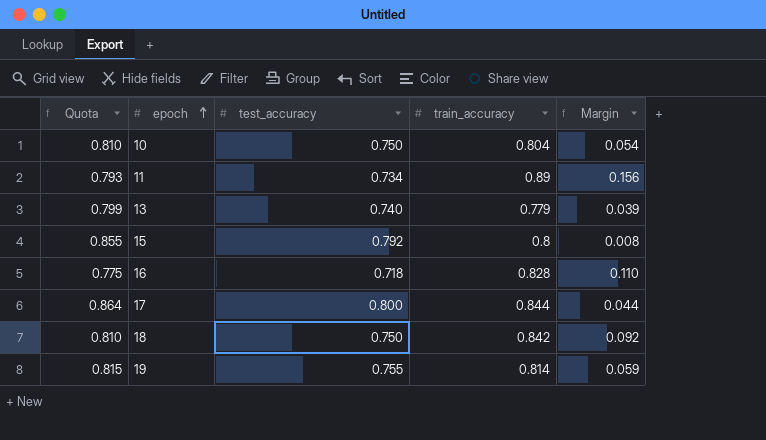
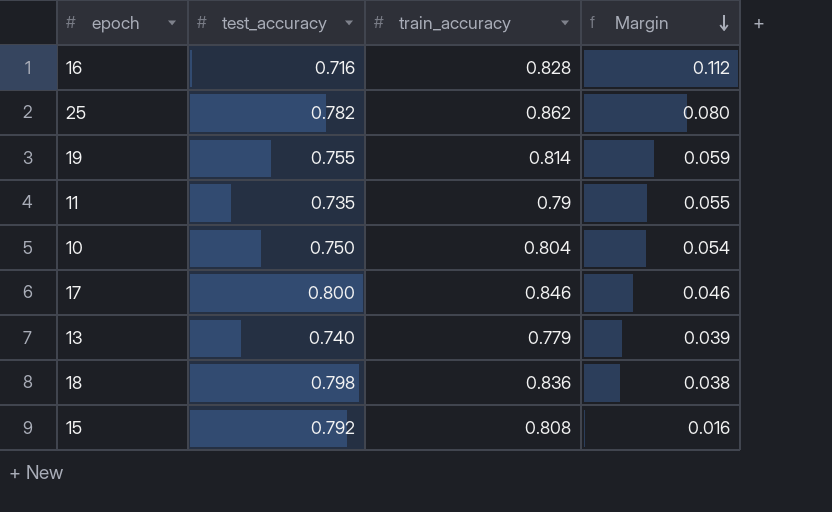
row order: epoch ascending -> Margin descending
column Quota | formula: [test_accuracy] * 1.08 -> none
16 | test_accuracy: 0.718 -> 0.716
16 | Margin: 0.110 -> 0.112
row 25: none -> 0.782 | 0.862 | 0.080
11 | test_accuracy: 0.734 -> 0.735
11 | train_accuracy: 0.89 -> 0.79
11 | Margin: 0.156 -> 0.055
17 | train_accuracy: 0.844 -> 0.846
17 | Margin: 0.044 -> 0.046
18 | test_accuracy: 0.750 -> 0.798
18 | train_accuracy: 0.842 -> 0.836
18 | Margin: 0.092 -> 0.038
15 | train_accuracy: 0.8 -> 0.808
15 | Margin: 0.008 -> 0.016

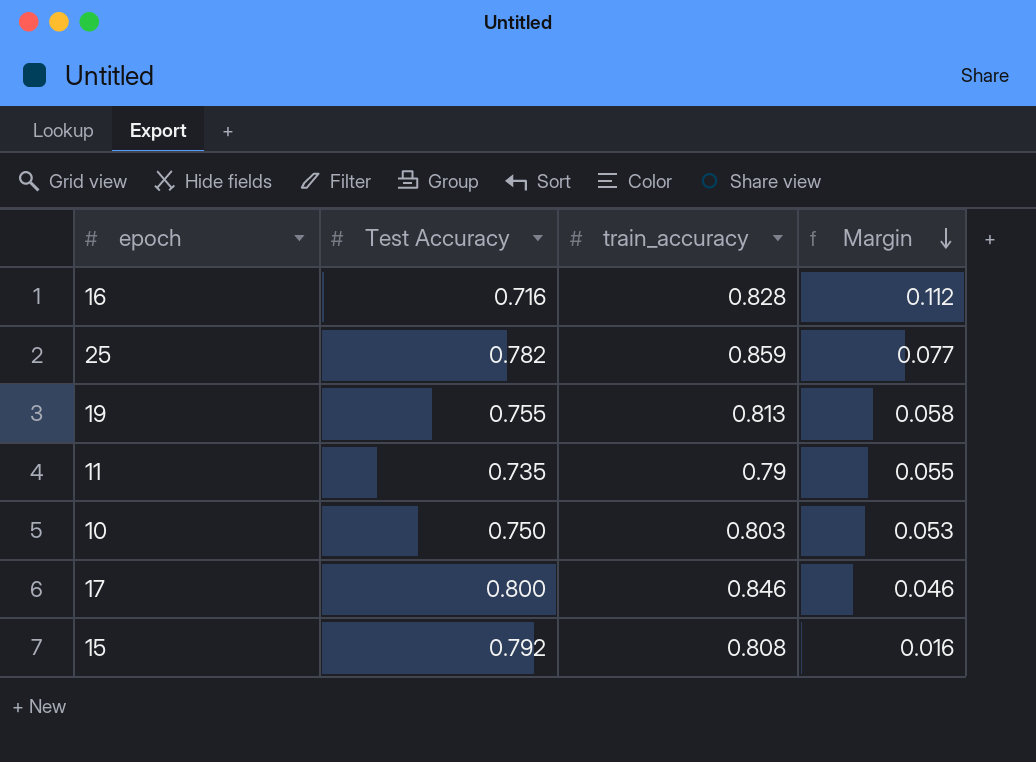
column name: test_accuracy -> Test Accuracy
row 13: 0.740 | 0.779 | 0.039 -> none
row 18: 0.798 | 0.836 | 0.038 -> none
25 | train_accuracy: 0.862 -> 0.859
25 | Margin: 0.080 -> 0.077
19 | train_accuracy: 0.814 -> 0.813
19 | Margin: 0.059 -> 0.058
10 | train_accuracy: 0.804 -> 0.803
10 | Margin: 0.054 -> 0.053

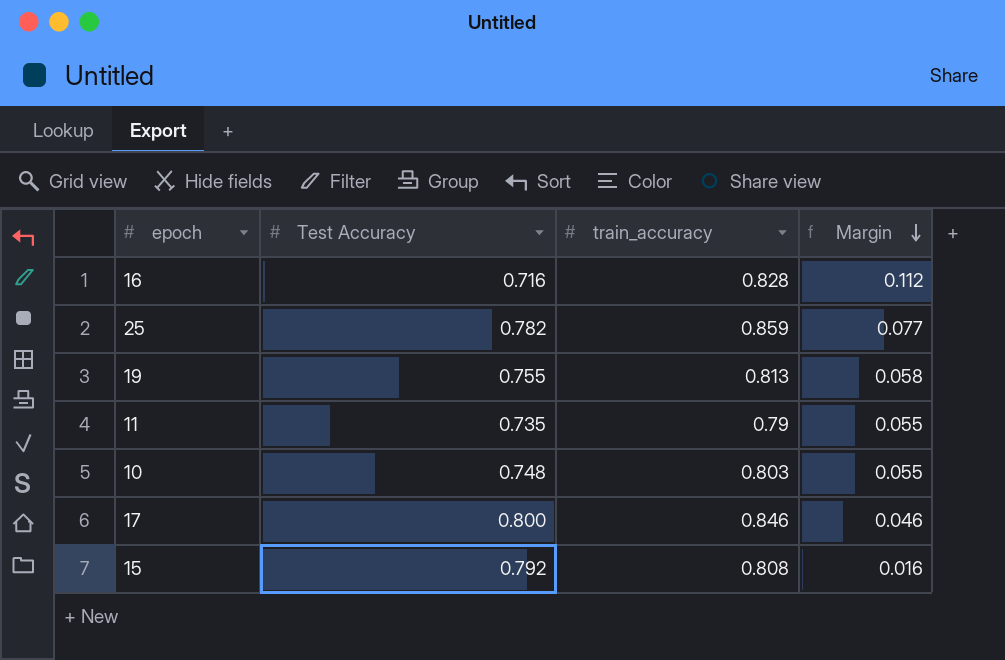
10 | Test Accuracy: 0.750 -> 0.748
10 | Margin: 0.053 -> 0.055

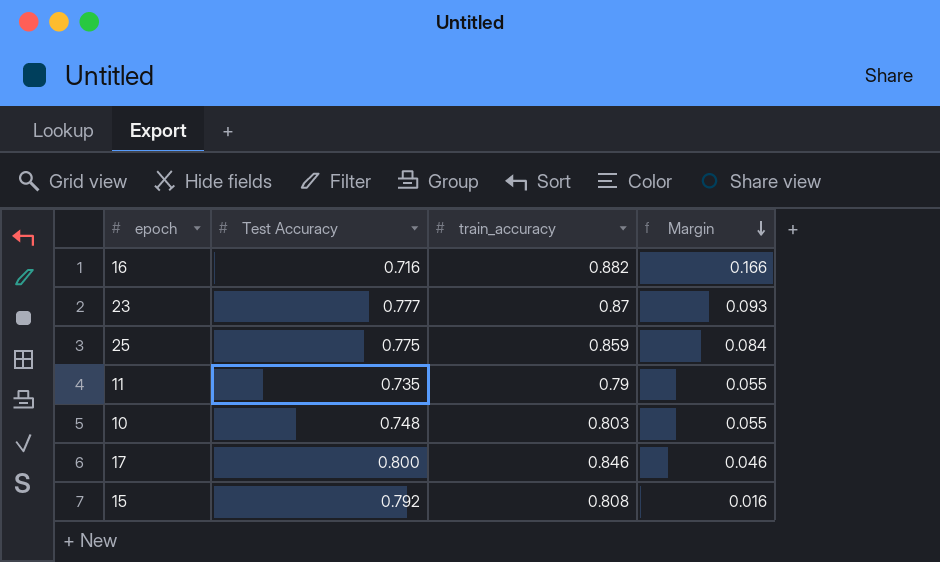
row 19: 0.755 | 0.813 | 0.058 -> none
16 | train_accuracy: 0.828 -> 0.882
16 | Margin: 0.112 -> 0.166
row 23: none -> 0.777 | 0.87 | 0.093
25 | Test Accuracy: 0.782 -> 0.775
25 | Margin: 0.077 -> 0.084

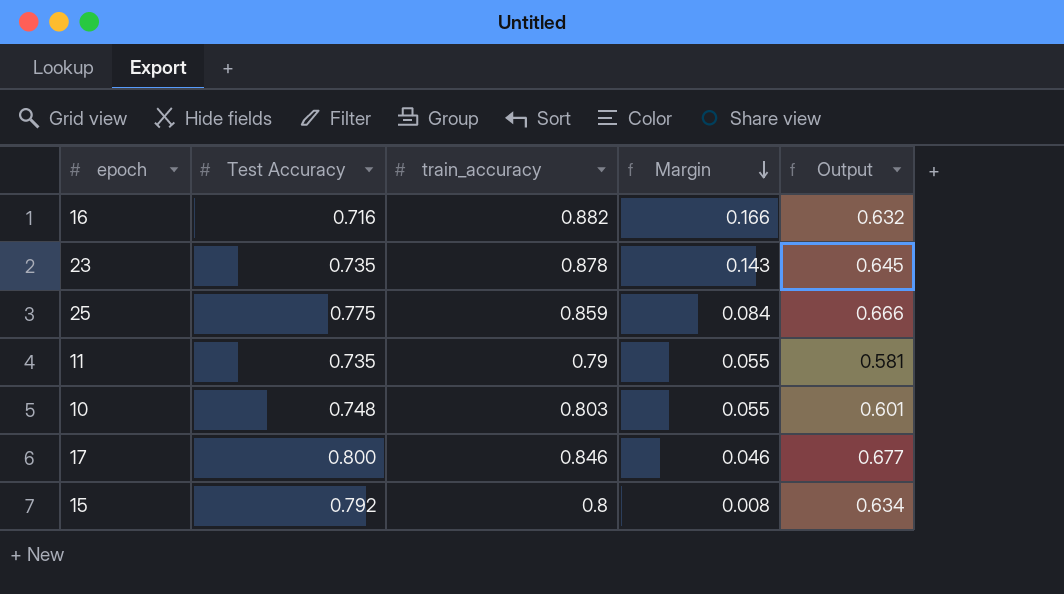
column Output | formula: none -> [Test Accuracy] * [train_accuracy]
23 | Test Accuracy: 0.777 -> 0.735
23 | train_accuracy: 0.87 -> 0.878
23 | Margin: 0.093 -> 0.143
15 | train_accuracy: 0.808 -> 0.8
15 | Margin: 0.016 -> 0.008

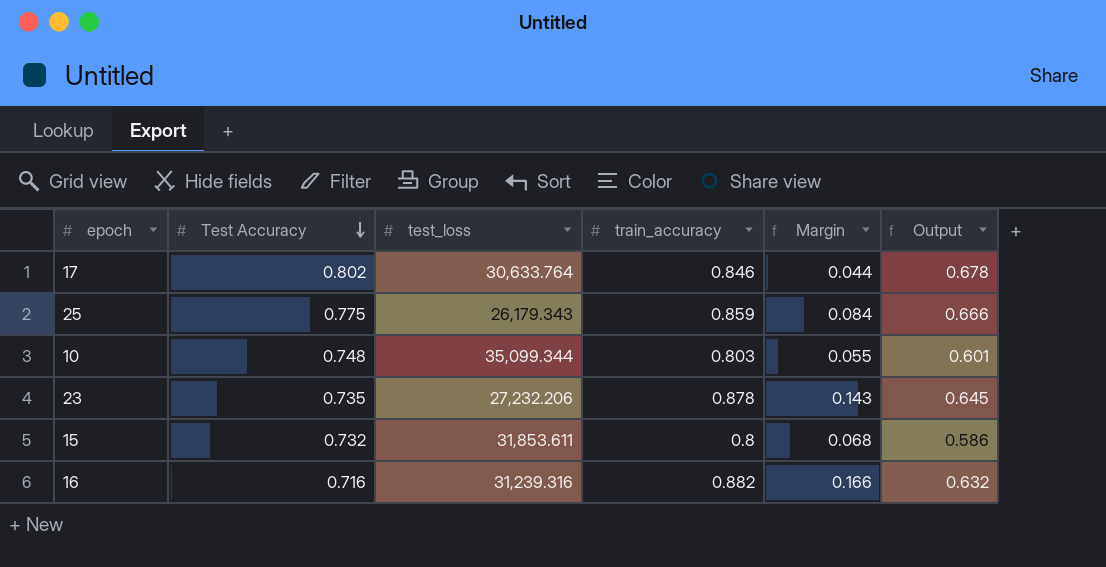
row order: Margin descending -> Test Accuracy descending
column test_loss | position: none -> 3
row 11: 0.735 | 0.79 | 0.055 | 0.581 -> none
17 | Test Accuracy: 0.800 -> 0.802
17 | Margin: 0.046 -> 0.044
17 | Output: 0.677 -> 0.678
15 | Test Accuracy: 0.792 -> 0.732
15 | Margin: 0.008 -> 0.068
15 | Output: 0.634 -> 0.586

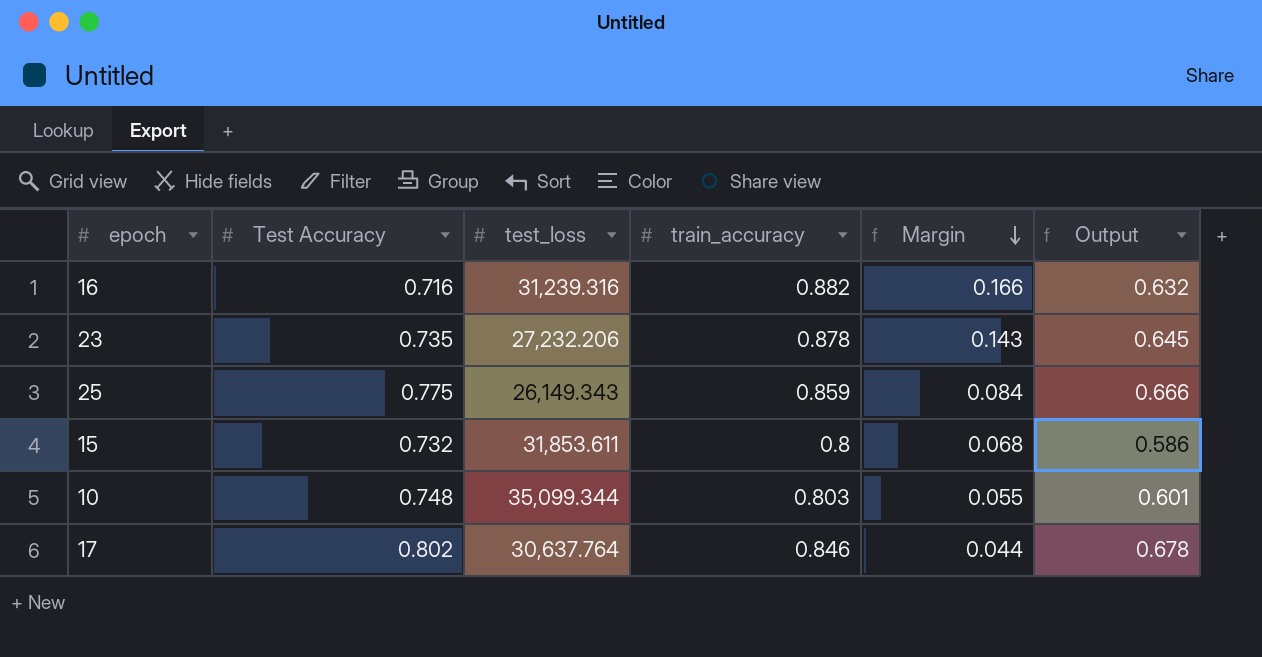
row order: Test Accuracy descending -> Margin descending
25 | test_loss: 26,179.343 -> 26,149.343
17 | test_loss: 30,633.764 -> 30,637.764

